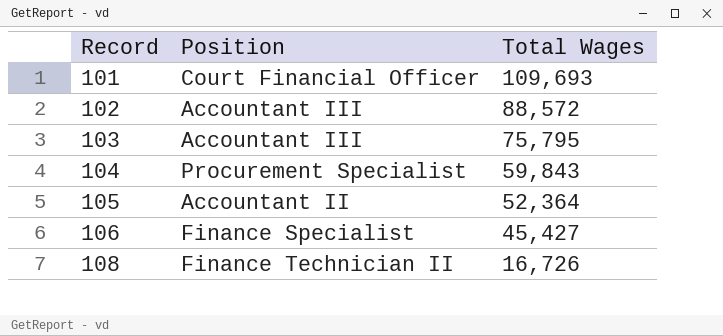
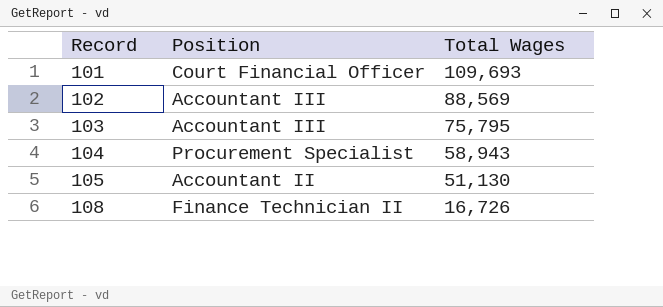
row 106: Finance Specialist | 45,427 -> none
102 | Total Wages: 88,572 -> 88,569
104 | Total Wages: 59,843 -> 58,943
105 | Total Wages: 52,364 -> 51,130

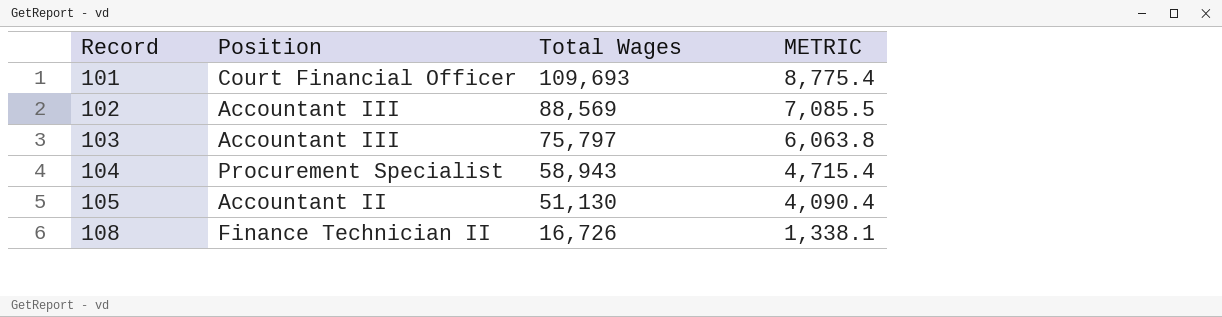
column METRIC | formula: none -> [Total Wages] * 0.08
103 | Total Wages: 75,795 -> 75,797

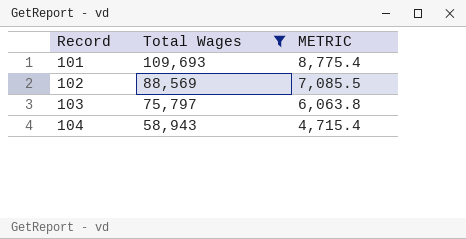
filter: none -> Total Wages >= 58,943
column Position | position: 2 -> none

